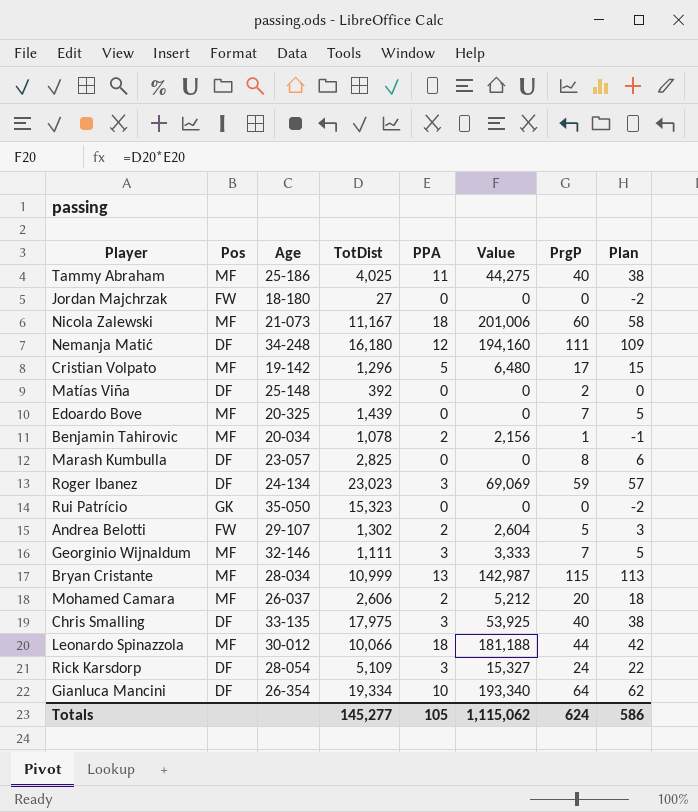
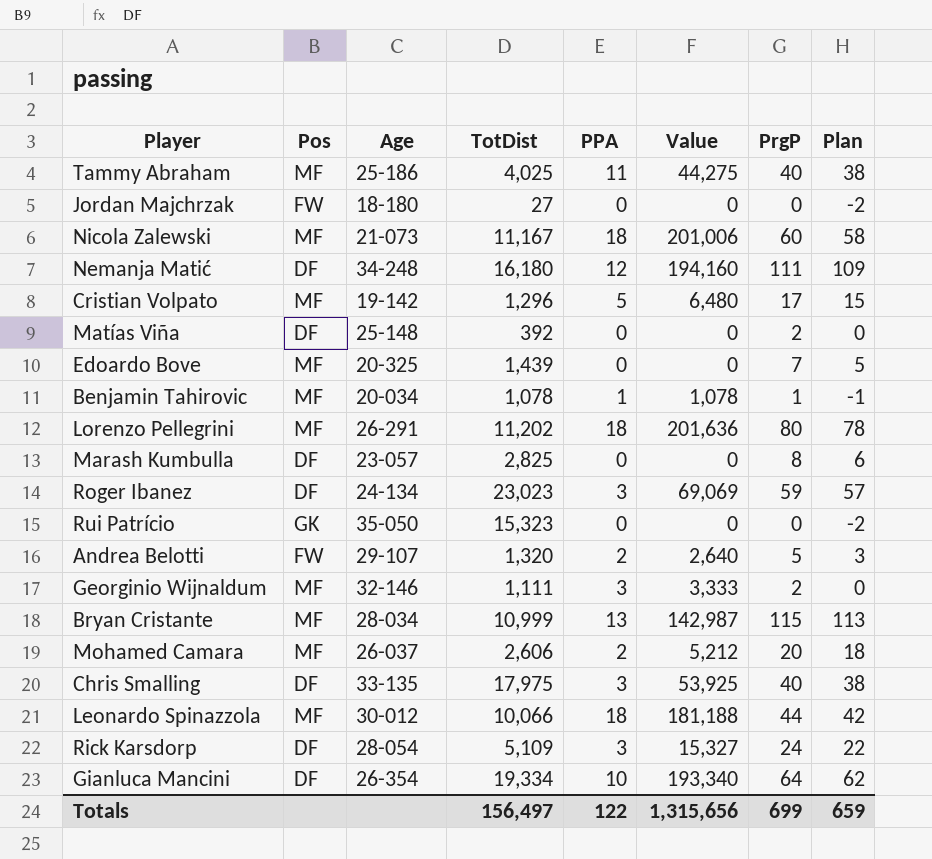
Benjamin Tahirovic | PPA: 2 -> 1
Benjamin Tahirovic | Value: 2,156 -> 1,078
row Lorenzo Pellegrini: none -> MF | 26-291 | 11,202 | 18 | 201,636 | 80 | 78
Andrea Belotti | TotDist: 1,302 -> 1,320
Andrea Belotti | Value: 2,604 -> 2,640
Georginio Wijnaldum | PrgP: 7 -> 2
Georginio Wijnaldum | Plan: 5 -> 0
Totals | TotDist: 145,277 -> 156,497
Totals | PPA: 105 -> 122
Totals | Value: 1,115,062 -> 1,315,656
Totals | PrgP: 624 -> 699
Totals | Plan: 586 -> 659

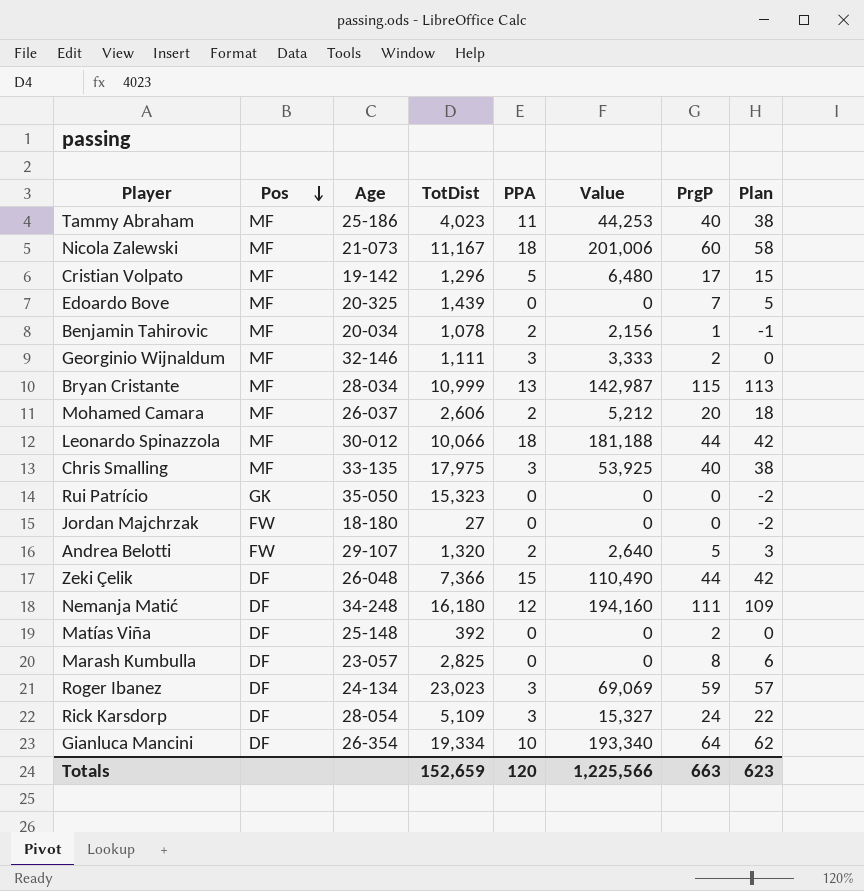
row order: none -> Pos descending
row Lorenzo Pellegrini: MF | 26-291 | 11,202 | 18 | 201,636 | 80 | 78 -> none
Tammy Abraham | TotDist: 4,025 -> 4,023
Tammy Abraham | Value: 44,275 -> 44,253
Benjamin Tahirovic | PPA: 1 -> 2
Benjamin Tahirovic | Value: 1,078 -> 2,156
Chris Smalling | Pos: DF -> MF
row Zeki Çelik: none -> DF | 26-048 | 7,366 | 15 | 110,490 | 44 | 42
Totals | TotDist: 156,497 -> 152,659
Totals | PPA: 122 -> 120
Totals | Value: 1,315,656 -> 1,225,566
Totals | PrgP: 699 -> 663
Totals | Plan: 659 -> 623

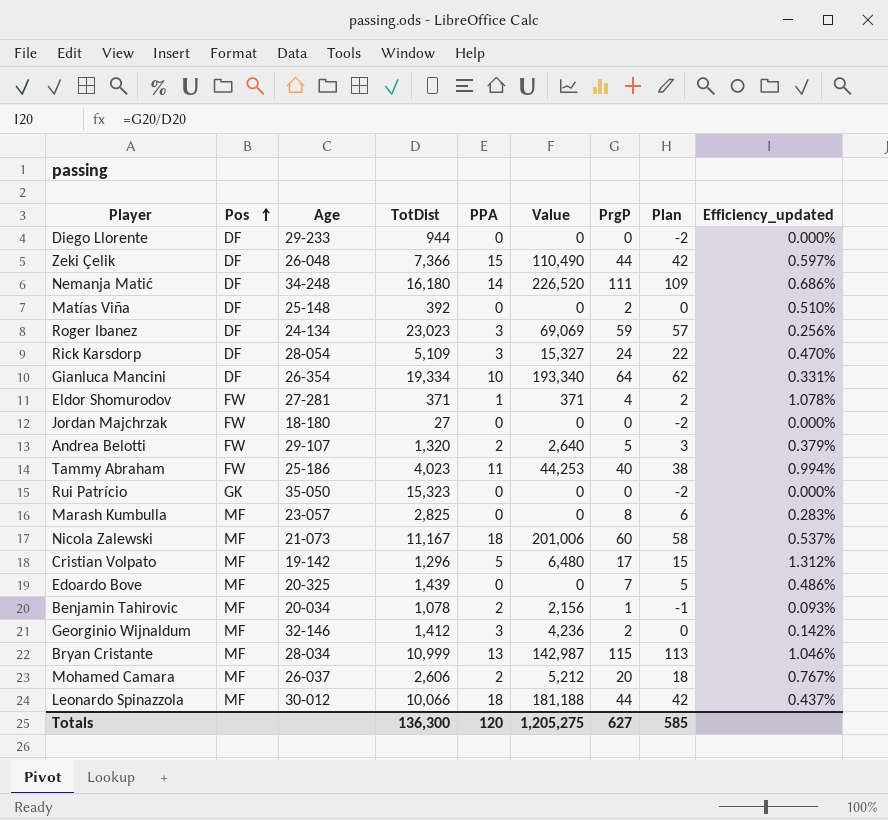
row order: Pos descending -> Pos ascending
column Efficiency_updated | formula: none -> [PrgP] / [TotDist]
row Chris Smalling: MF | 33-135 | 17,975 | 3 | 53,925 | 40 | 38 -> none
row Diego Llorente: none -> DF | 29-233 | 944 | 0 | 0 | 0 | -2 | 0.000%
Nemanja Matić | PPA: 12 -> 14
Nemanja Matić | Value: 194,160 -> 226,520
row Eldor Shomurodov: none -> FW | 27-281 | 371 | 1 | 371 | 4 | 2 | 1.078%
Tammy Abraham | Pos: MF -> FW
Marash Kumbulla | Pos: DF -> MF
Georginio Wijnaldum | TotDist: 1,111 -> 1,412
Georginio Wijnaldum | Value: 3,333 -> 4,236
Totals | TotDist: 152,659 -> 136,300
Totals | Value: 1,225,566 -> 1,205,275
Totals | PrgP: 663 -> 627
Totals | Plan: 623 -> 585

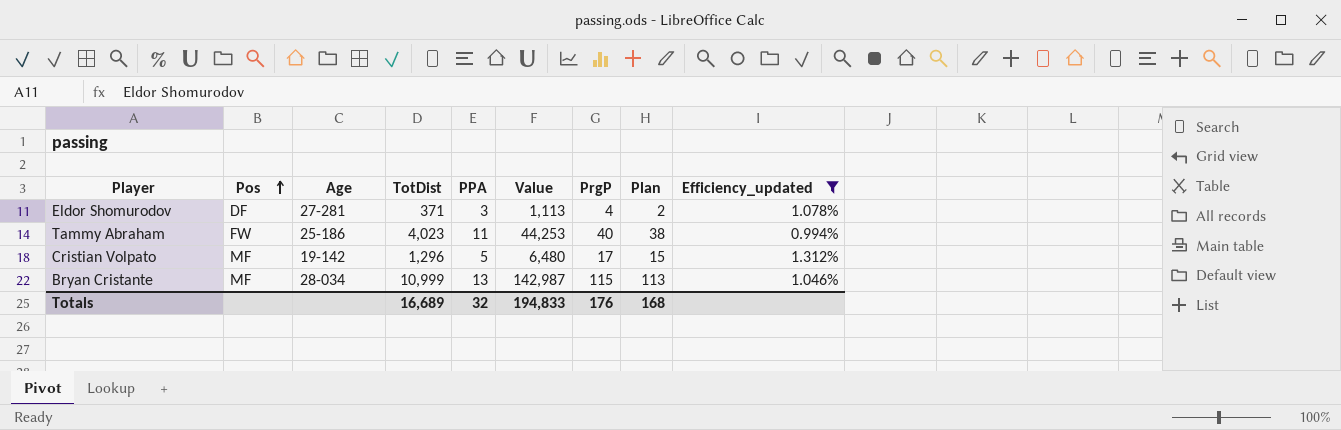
filter: none -> Efficiency_updated >= 0.994%
Eldor Shomurodov | Pos: FW -> DF
Eldor Shomurodov | PPA: 1 -> 3
Eldor Shomurodov | Value: 371 -> 1,113
Totals | TotDist: 136,300 -> 16,689
Totals | PPA: 120 -> 32
Totals | Value: 1,205,275 -> 194,833
Totals | PrgP: 627 -> 176
Totals | Plan: 585 -> 168

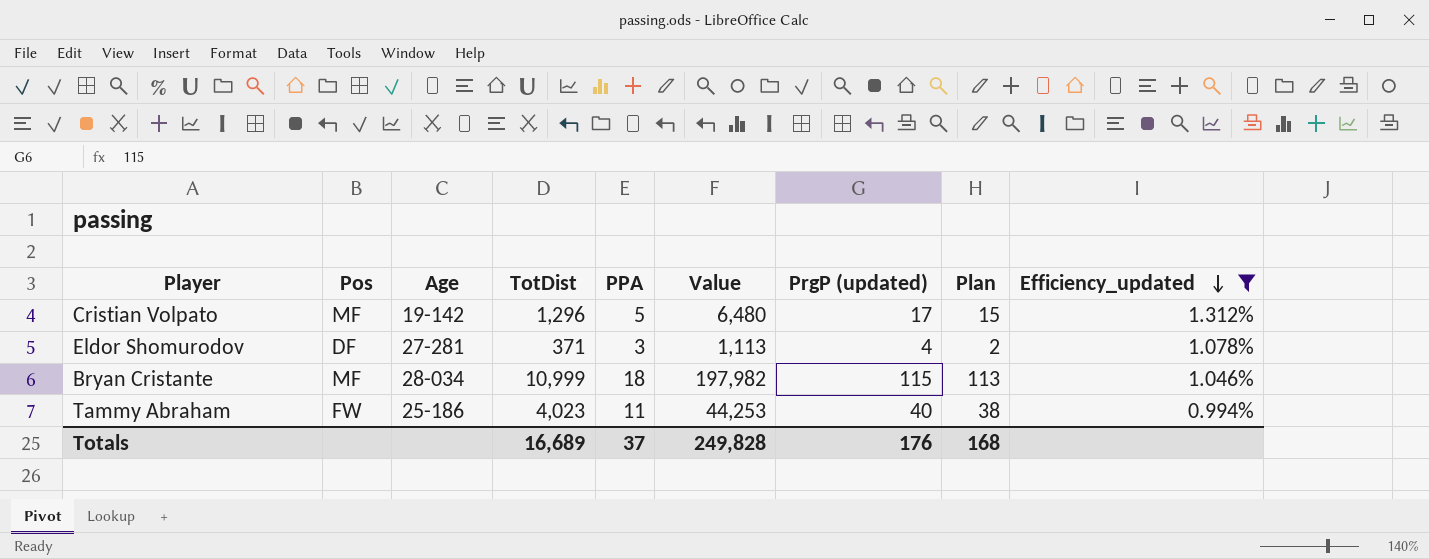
row order: Pos ascending -> Efficiency_updated descending
column name: PrgP -> PrgP (updated)
Bryan Cristante | PPA: 13 -> 18
Bryan Cristante | Value: 142,987 -> 197,982
Totals | PPA: 32 -> 37
Totals | Value: 194,833 -> 249,828

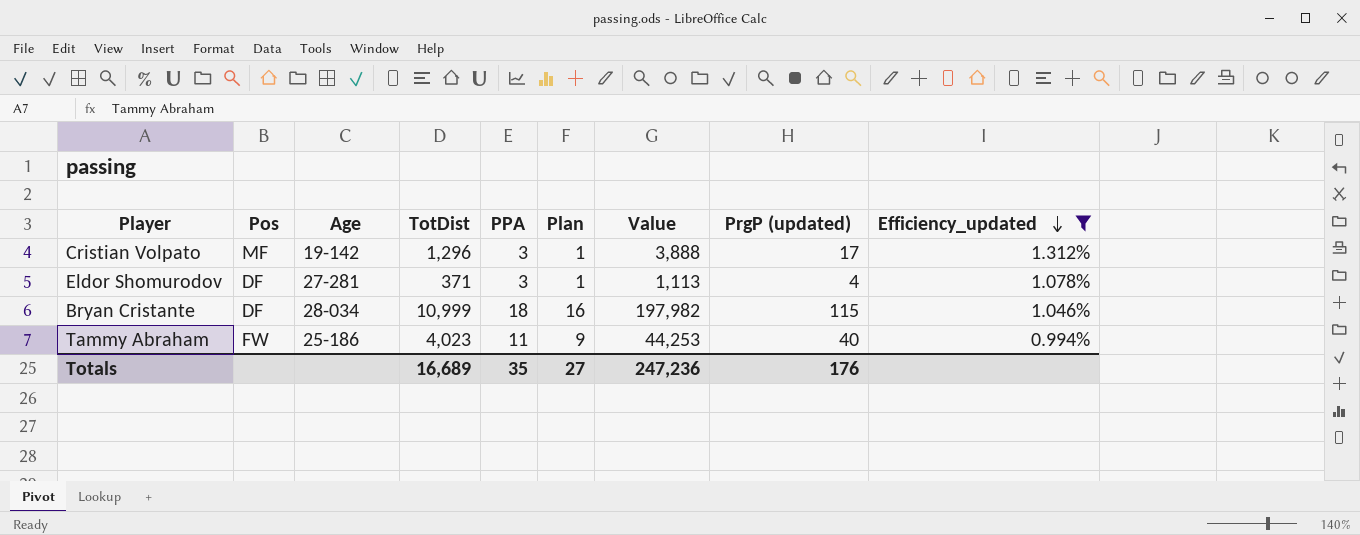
column Plan | formula: [PrgP (updated)] - 2 -> [PPA] - 2
column Plan | position: 8 -> 6
Cristian Volpato | PPA: 5 -> 3
Cristian Volpato | Value: 6,480 -> 3,888
Bryan Cristante | Pos: MF -> DF
Totals | PPA: 37 -> 35
Totals | Plan: 168 -> 27
Totals | Value: 249,828 -> 247,236

